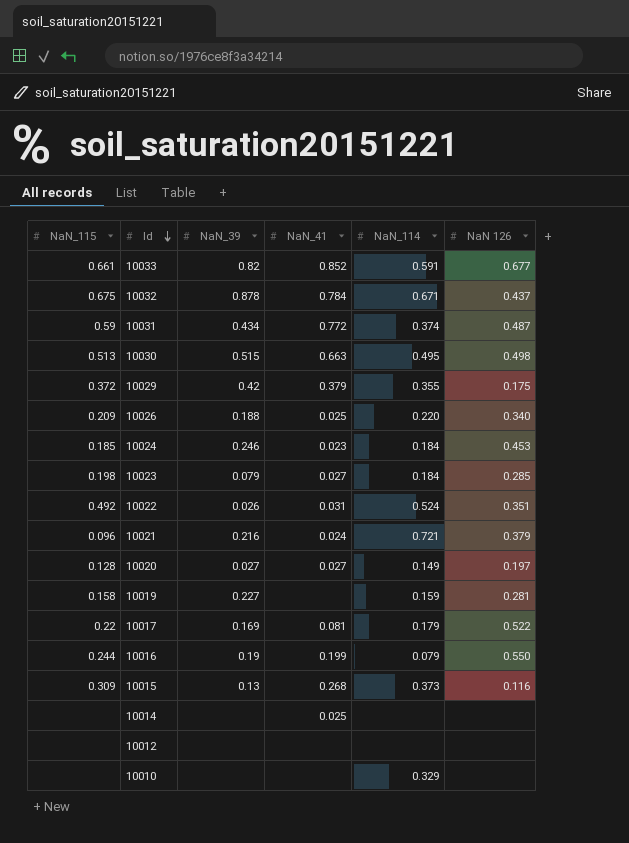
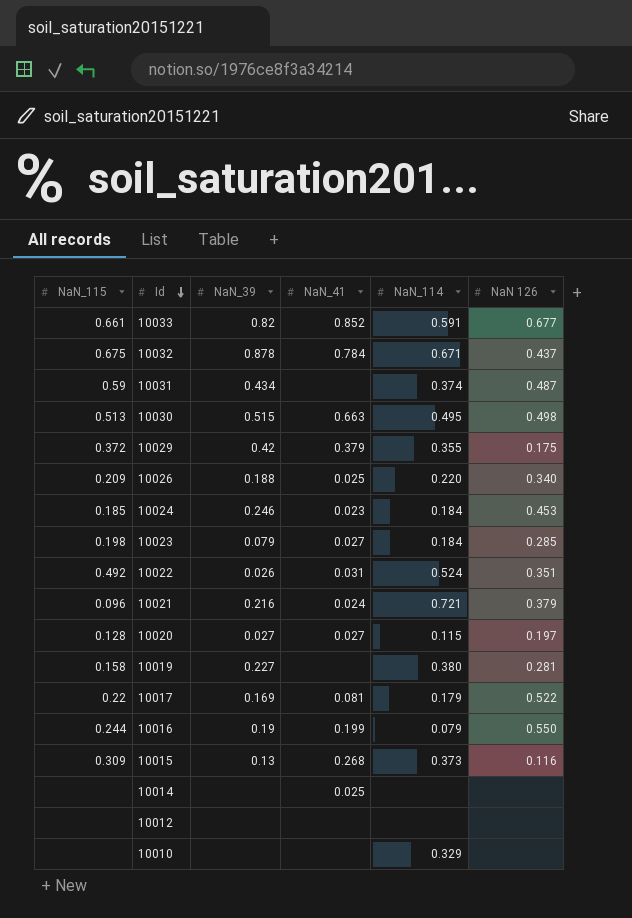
10031 | NaN_41: 0.772 -> none
10020 | NaN_114: 0.149 -> 0.115
10019 | NaN_114: 0.159 -> 0.380

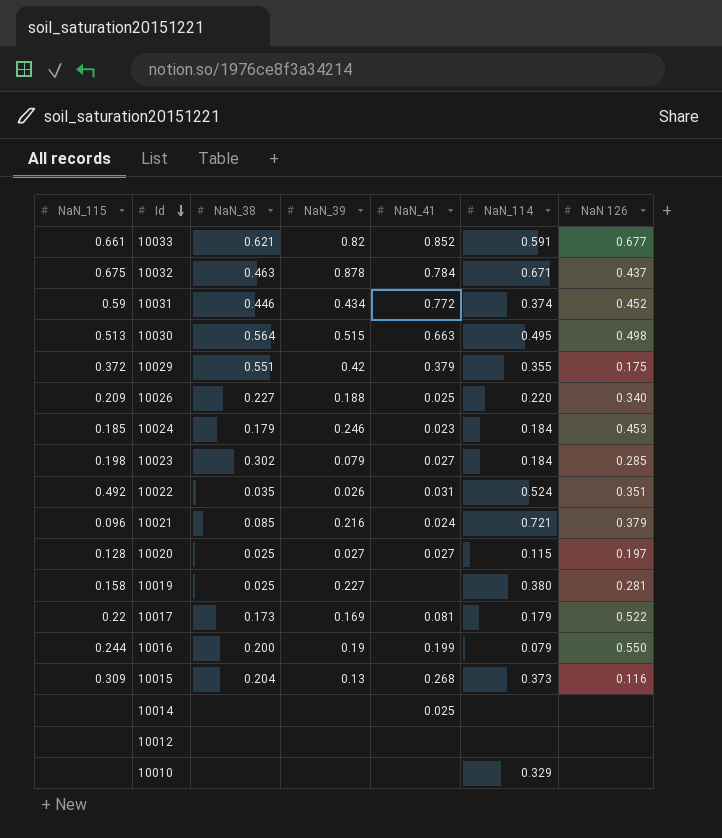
column NaN_38 | position: none -> 3
10031 | NaN_41: none -> 0.772
10031 | NaN 126: 0.487 -> 0.452

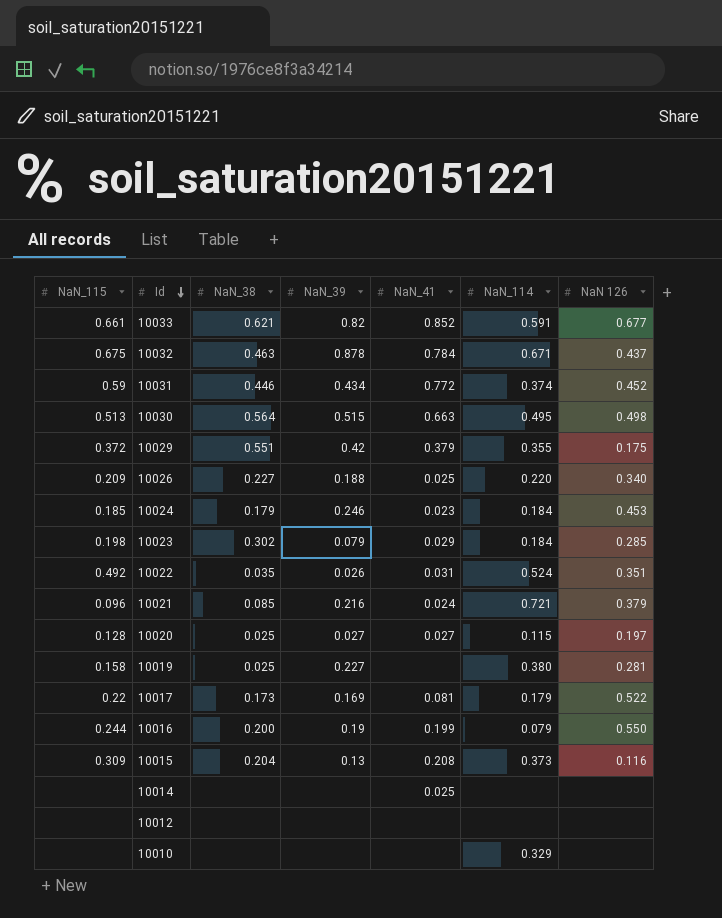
10023 | NaN_41: 0.027 -> 0.029
10015 | NaN_41: 0.268 -> 0.208

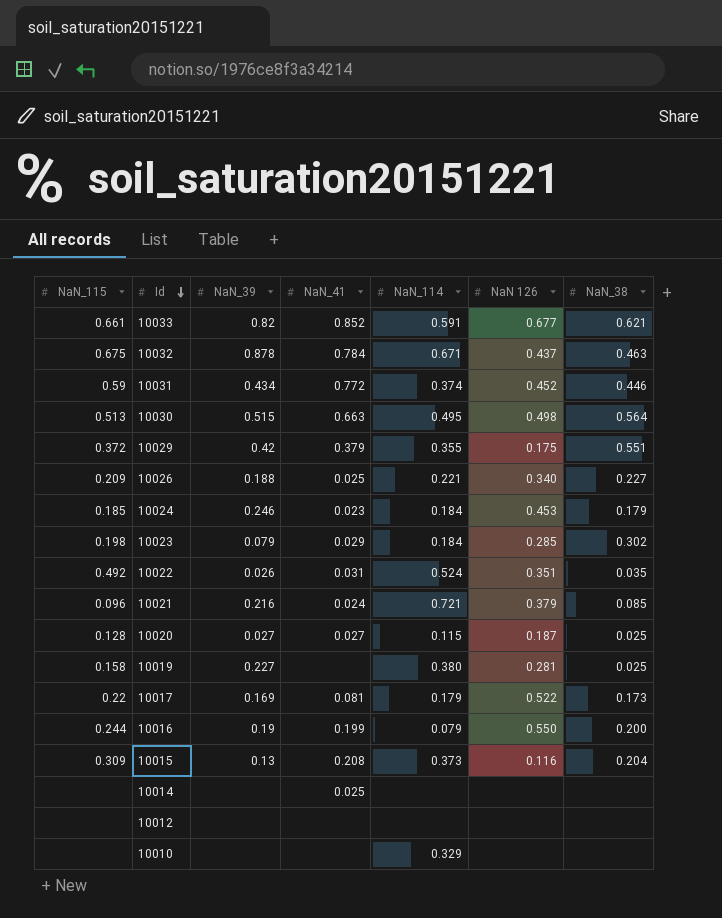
column NaN_38 | position: 3 -> 7
10026 | NaN_114: 0.220 -> 0.221
10020 | NaN 126: 0.197 -> 0.187

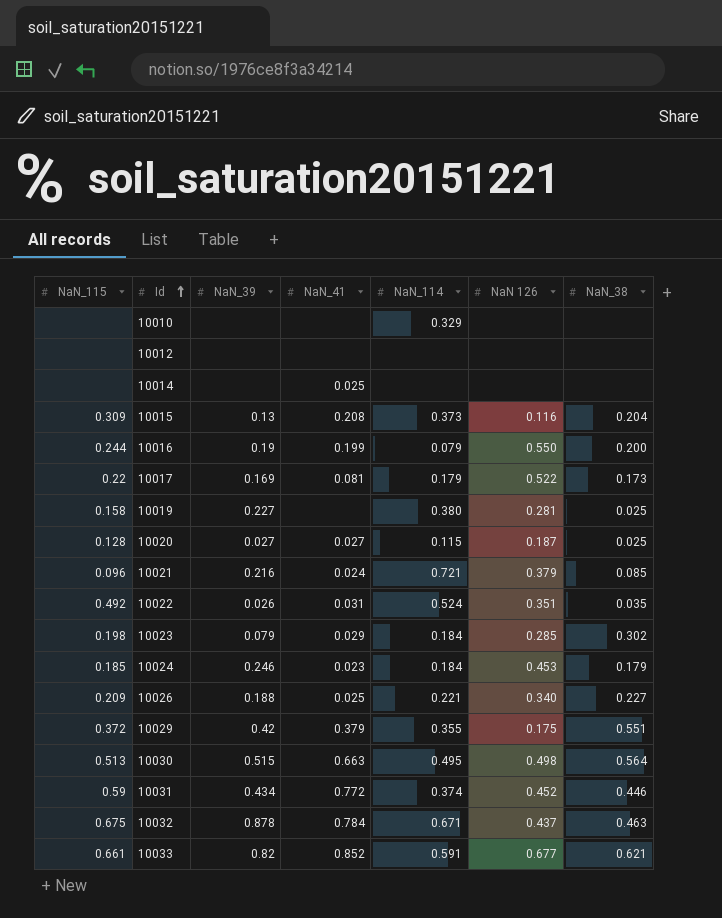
row order: Id descending -> Id ascending

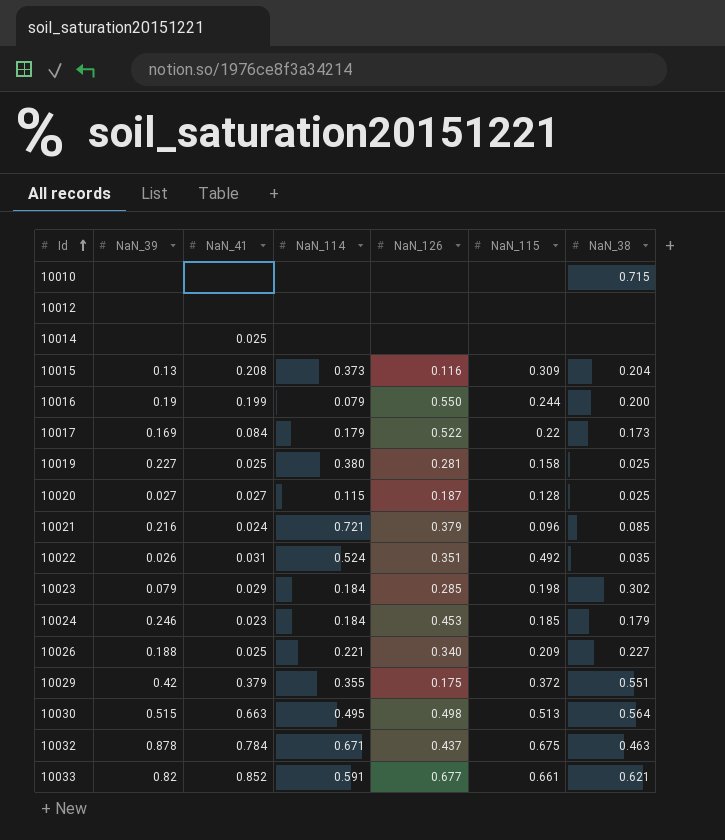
column name: NaN 126 -> NaN_126
column NaN_115 | position: 1 -> 6
row 10031: 0.59 | 0.434 | 0.772 | 0.374 | 0.452 | 0.446 -> none
10010 | NaN_114: 0.329 -> none
10010 | NaN_38: none -> 0.715
10017 | NaN_41: 0.081 -> 0.084
10019 | NaN_41: none -> 0.025

